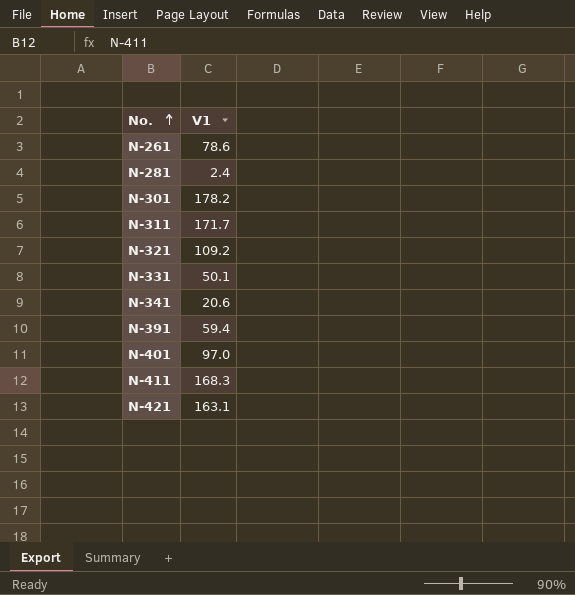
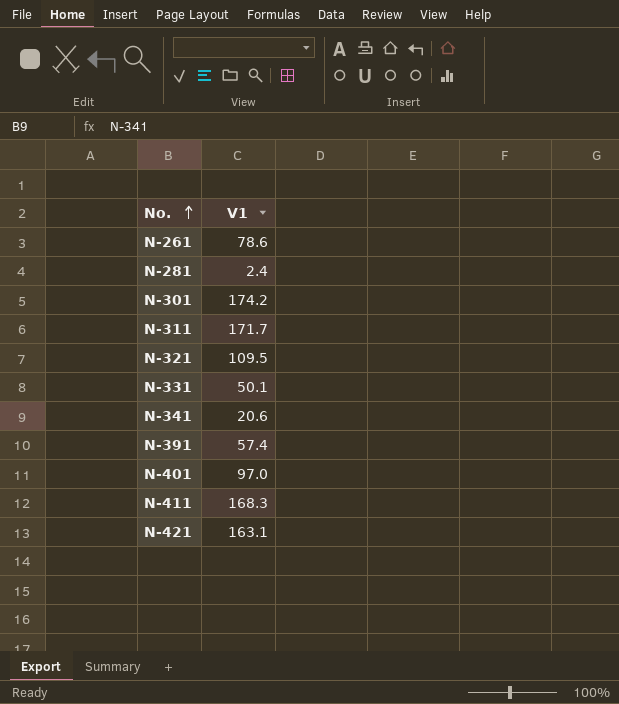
N-301 | V1: 178.2 -> 174.2
N-321 | V1: 109.2 -> 109.5
N-391 | V1: 59.4 -> 57.4

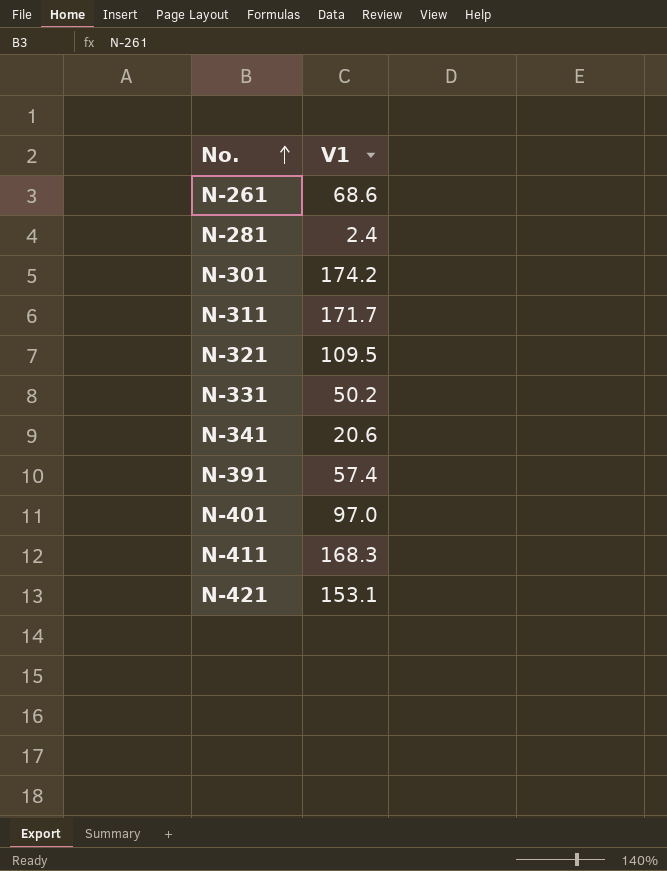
N-261 | V1: 78.6 -> 68.6
N-331 | V1: 50.1 -> 50.2
N-421 | V1: 163.1 -> 153.1

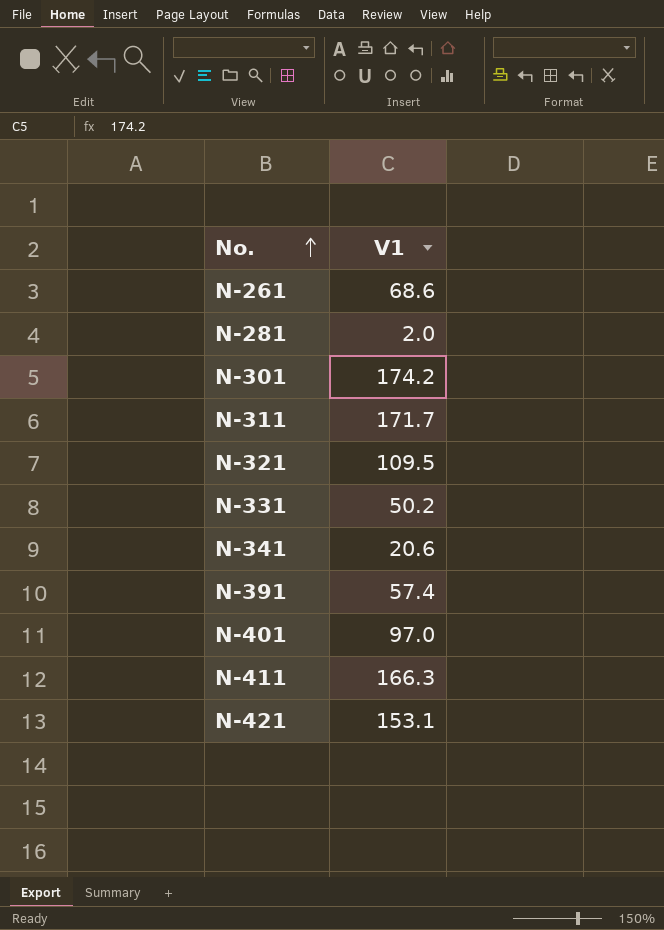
N-281 | V1: 2.4 -> 2.0
N-411 | V1: 168.3 -> 166.3

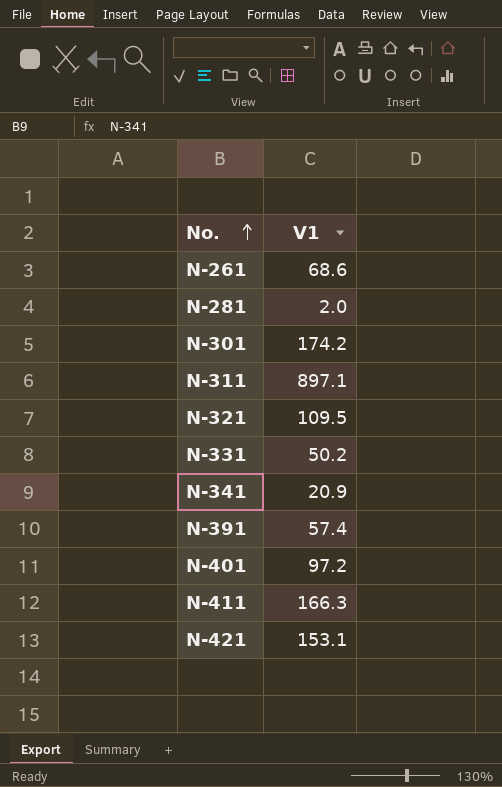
N-311 | V1: 171.7 -> 897.1
N-341 | V1: 20.6 -> 20.9
N-401 | V1: 97.0 -> 97.2

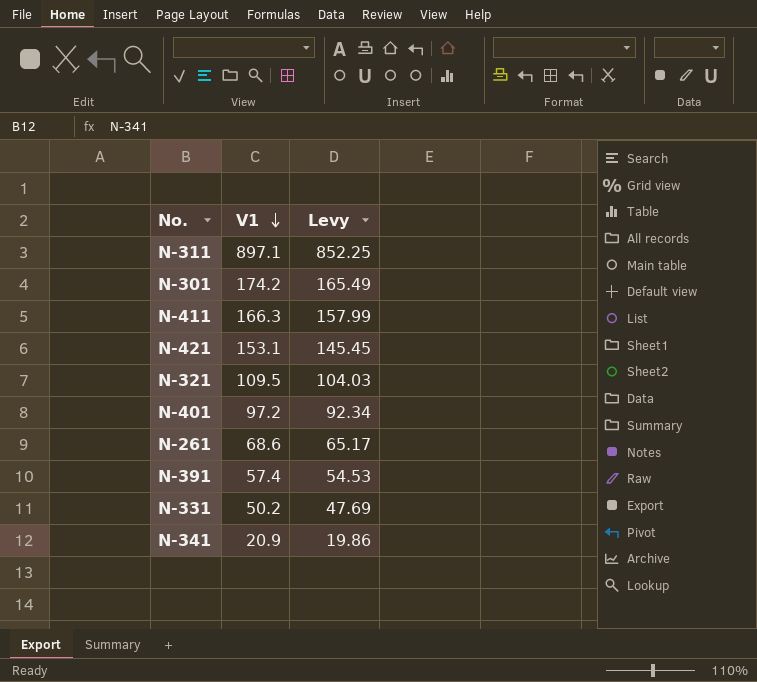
row order: No. ascending -> V1 descending
column Levy | formula: none -> [V1] * 0.95
row N-281: 2.0 -> none

